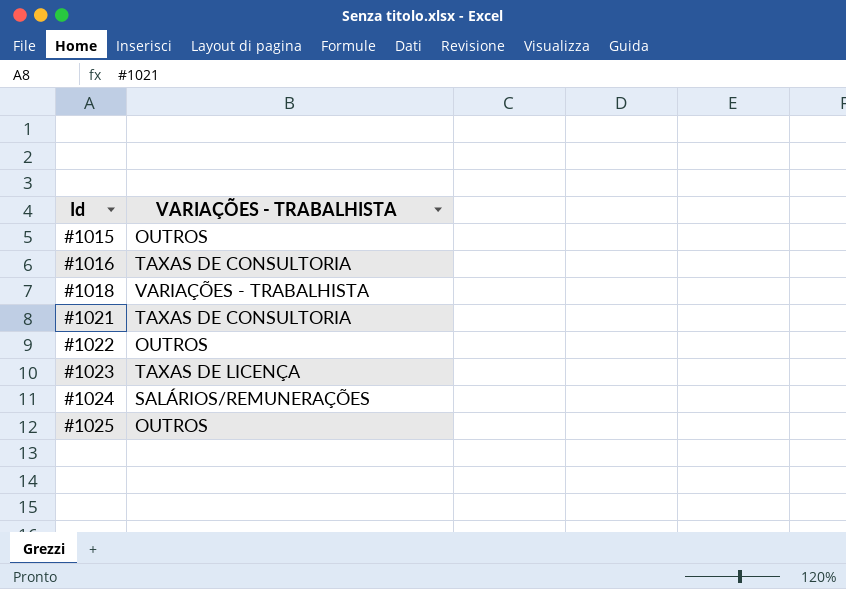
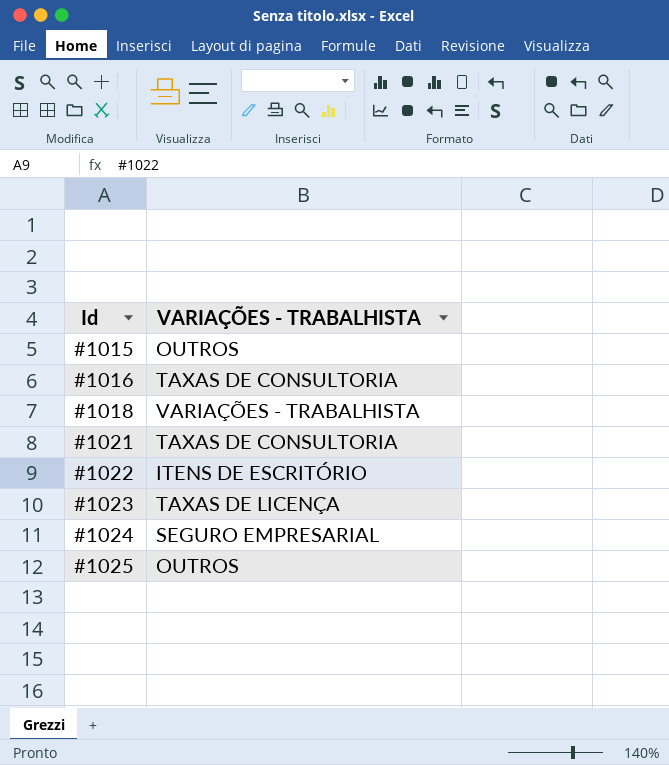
#1022 | VARIAÇÕES - TRABALHISTA: OUTROS -> ITENS DE ESCRITÓRIO
#1024 | VARIAÇÕES - TRABALHISTA: SALÁRIOS/REMUNERAÇÕES -> SEGURO EMPRESARIAL

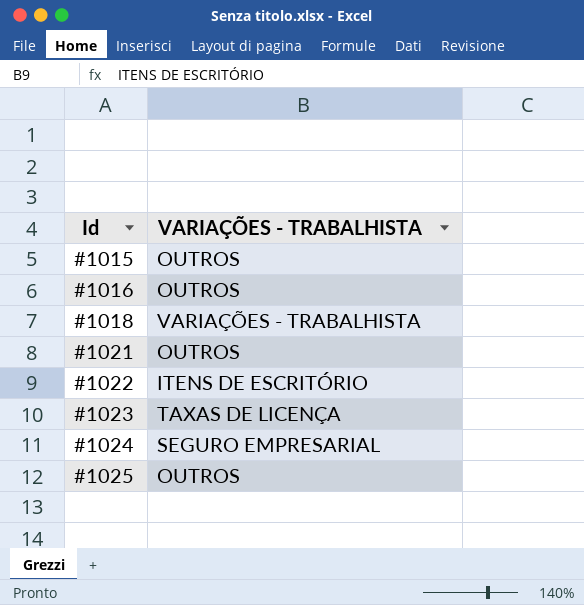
#1016 | VARIAÇÕES - TRABALHISTA: TAXAS DE CONSULTORIA -> OUTROS
#1021 | VARIAÇÕES - TRABALHISTA: TAXAS DE CONSULTORIA -> OUTROS

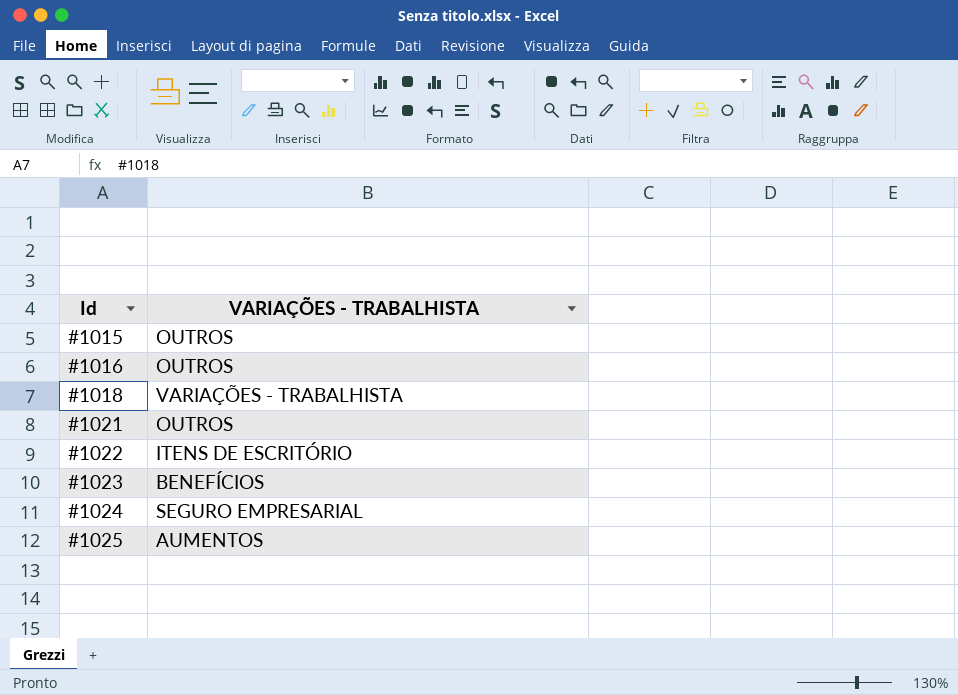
#1023 | VARIAÇÕES - TRABALHISTA: TAXAS DE LICENÇA -> BENEFÍCIOS
#1025 | VARIAÇÕES - TRABALHISTA: OUTROS -> AUMENTOS

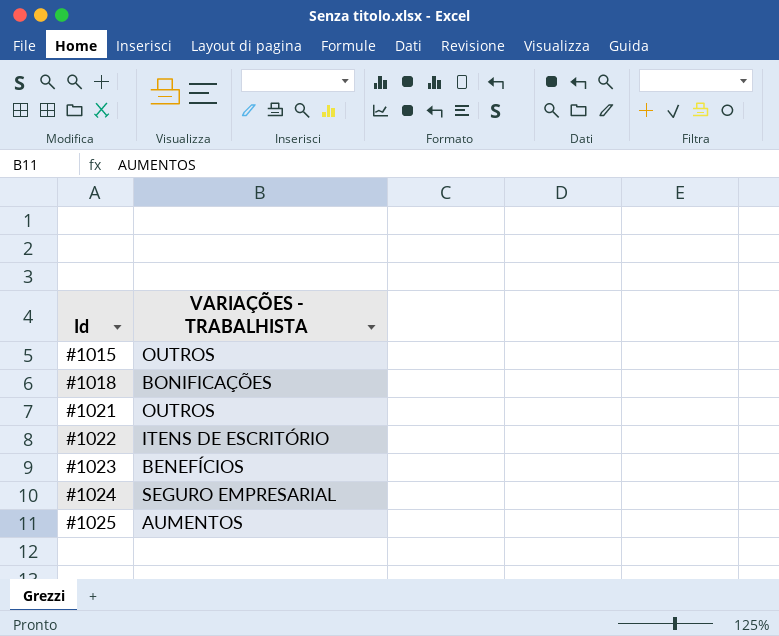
row #1016: OUTROS -> none
#1018 | VARIAÇÕES - TRABALHISTA: VARIAÇÕES - TRABALHISTA -> BONIFICAÇÕES

